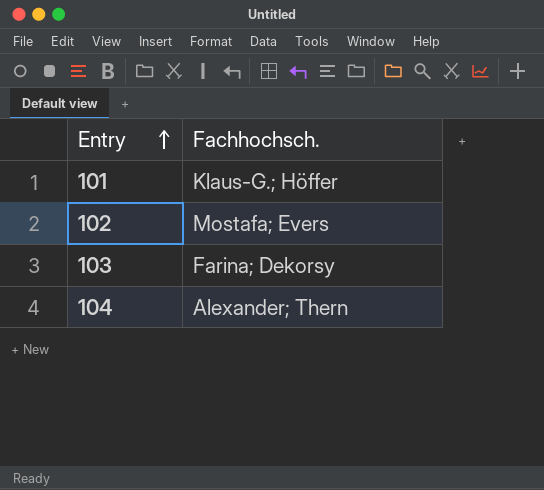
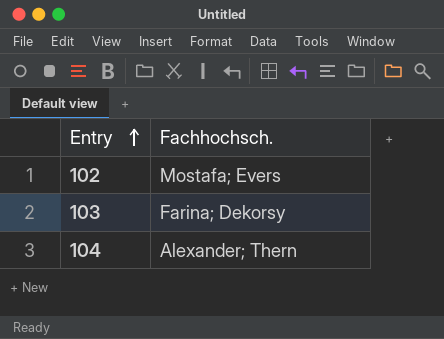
row 101: Klaus-G.; Höffer -> none

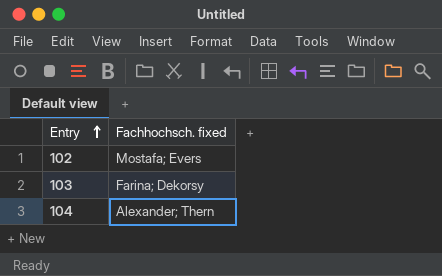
column name: Fachhochsch. -> Fachhochsch. fixed

